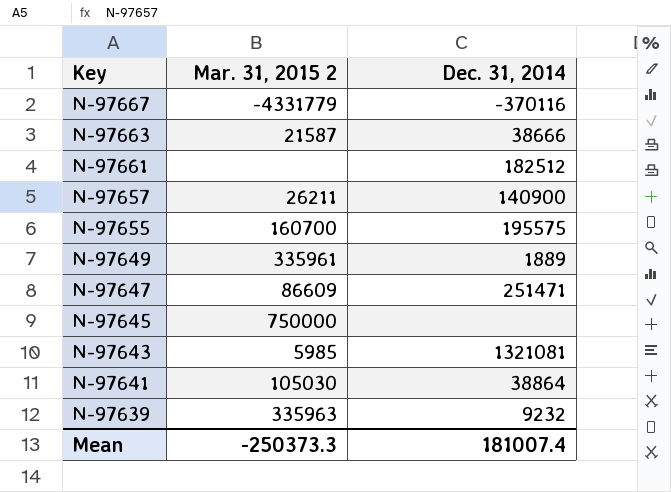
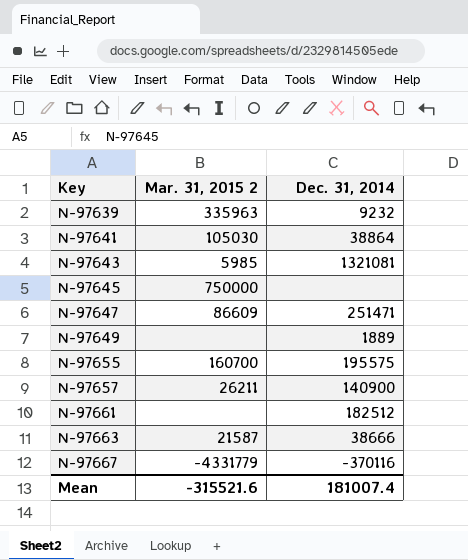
row order: Key descending -> Key ascending
N-97649 | Mar. 31, 2015 2: 335961 -> none
Mean | Mar. 31, 2015 2: -250373.3 -> -315521.6

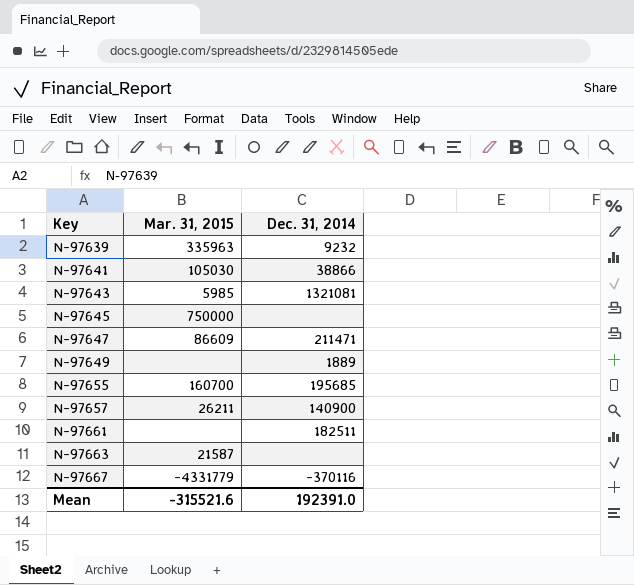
column name: Mar. 31, 2015 2 -> Mar. 31, 2015
N-97641 | Dec. 31, 2014: 38864 -> 38866
N-97647 | Dec. 31, 2014: 251471 -> 211471
N-97655 | Dec. 31, 2014: 195575 -> 195685
N-97661 | Dec. 31, 2014: 182512 -> 182511
N-97663 | Dec. 31, 2014: 38666 -> none
Mean | Dec. 31, 2014: 181007.4 -> 192391.0

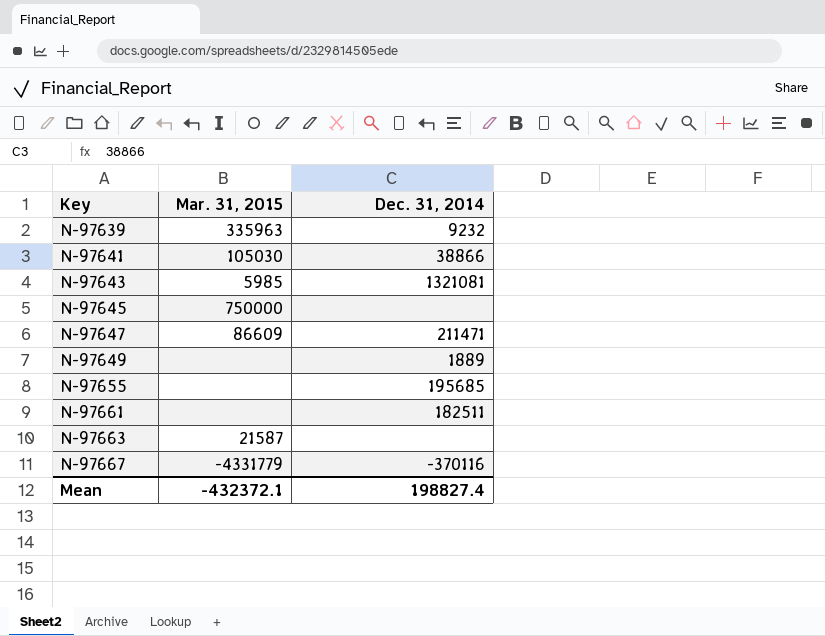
row N-97657: 26211 | 140900 -> none
N-97655 | Mar. 31, 2015: 160700 -> none
Mean | Mar. 31, 2015: -315521.6 -> -432372.1
Mean | Dec. 31, 2014: 192391.0 -> 198827.4

